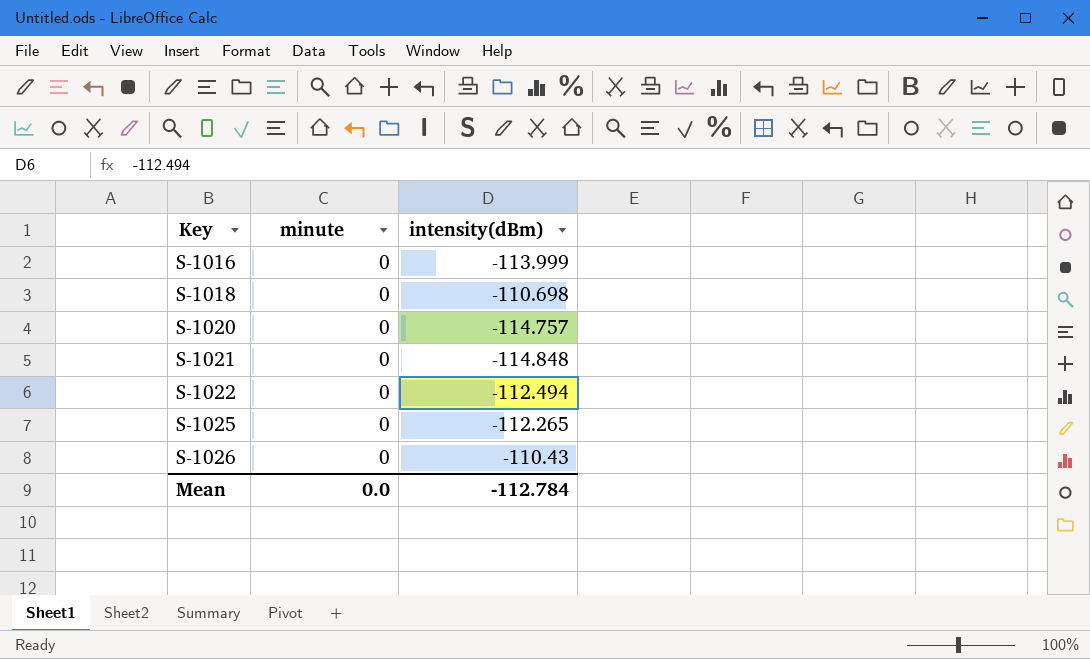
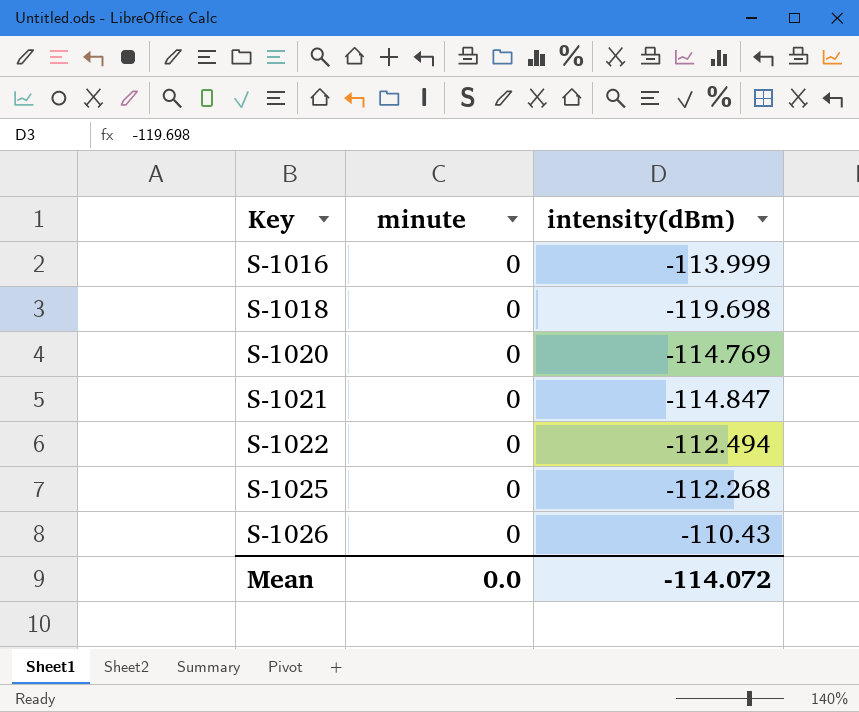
S-1018 | intensity(dBm): -110.698 -> -119.698
S-1020 | intensity(dBm): -114.757 -> -114.769
S-1021 | intensity(dBm): -114.848 -> -114.847
S-1025 | intensity(dBm): -112.265 -> -112.268
Mean | intensity(dBm): -112.784 -> -114.072

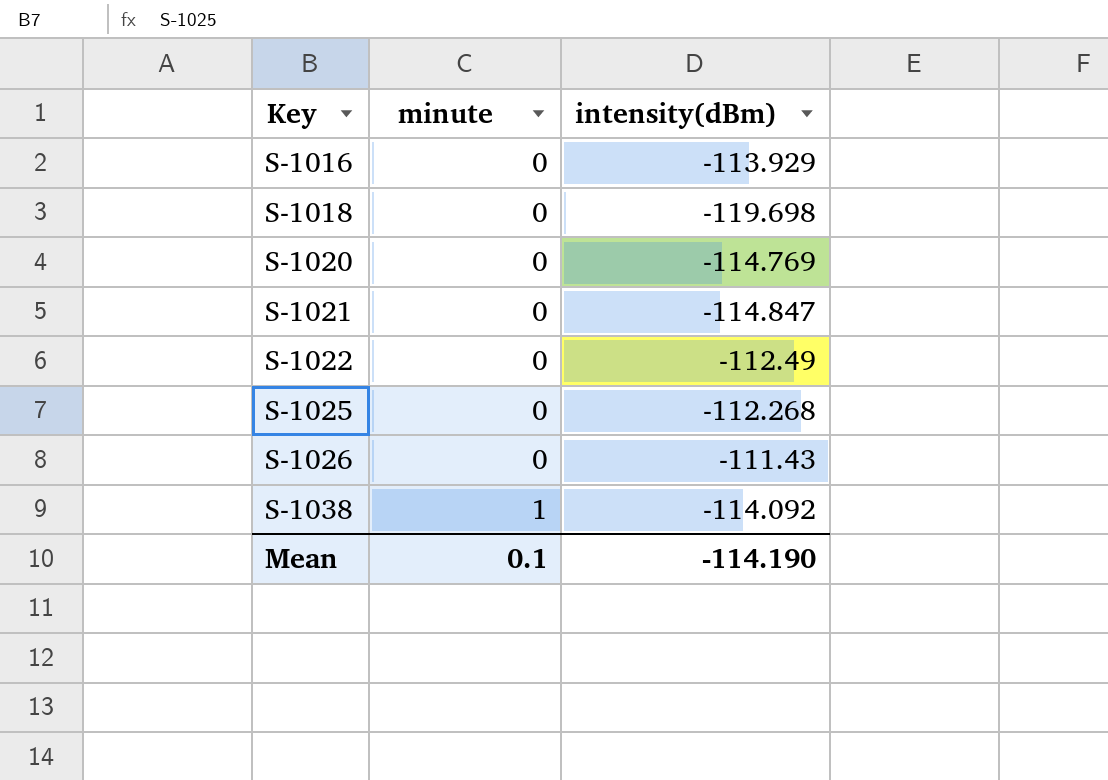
S-1016 | intensity(dBm): -113.999 -> -113.929
S-1022 | intensity(dBm): -112.494 -> -112.49
S-1026 | intensity(dBm): -110.43 -> -111.43
row S-1038: none -> 1 | -114.092
Mean | minute: 0.0 -> 0.1
Mean | intensity(dBm): -114.072 -> -114.190

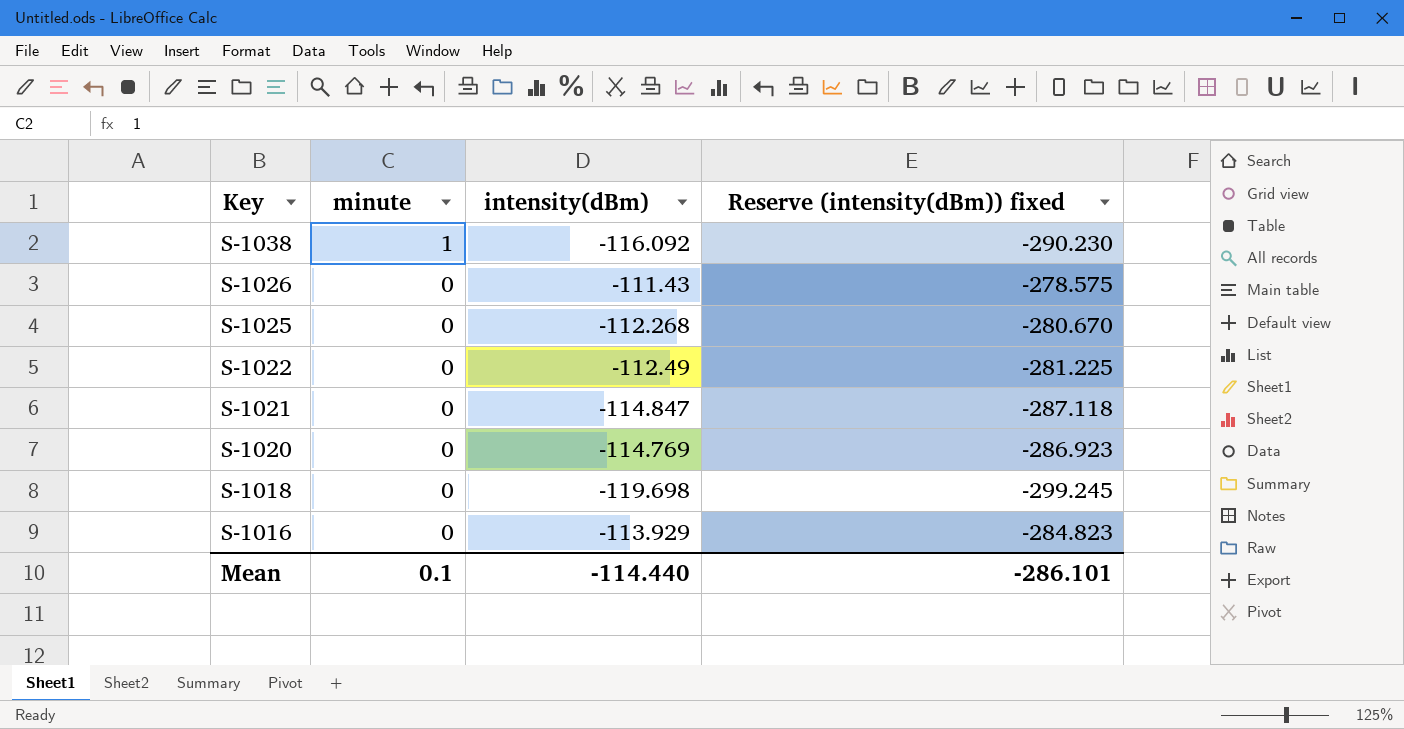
row order: Key ascending -> Key descending
column Reserve (intensity(dBm)) fixed | formula: none -> [intensity(dBm)] * 2.5
S-1038 | intensity(dBm): -114.092 -> -116.092
Mean | intensity(dBm): -114.190 -> -114.440

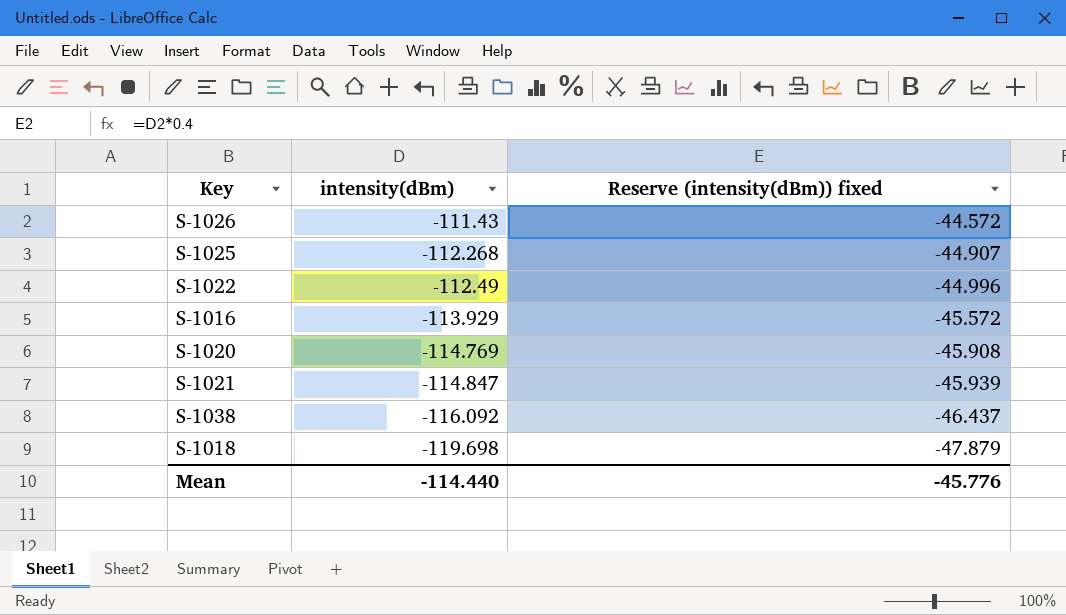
row order: Key descending -> intensity(dBm) descending
column minute | position: 2 -> none
column Reserve (intensity(dBm)) fixed | formula: [intensity(dBm)] * 2.5 -> [intensity(dBm)] * 0.4
Mean | Reserve (intensity(dBm)) fixed: -286.101 -> -45.776

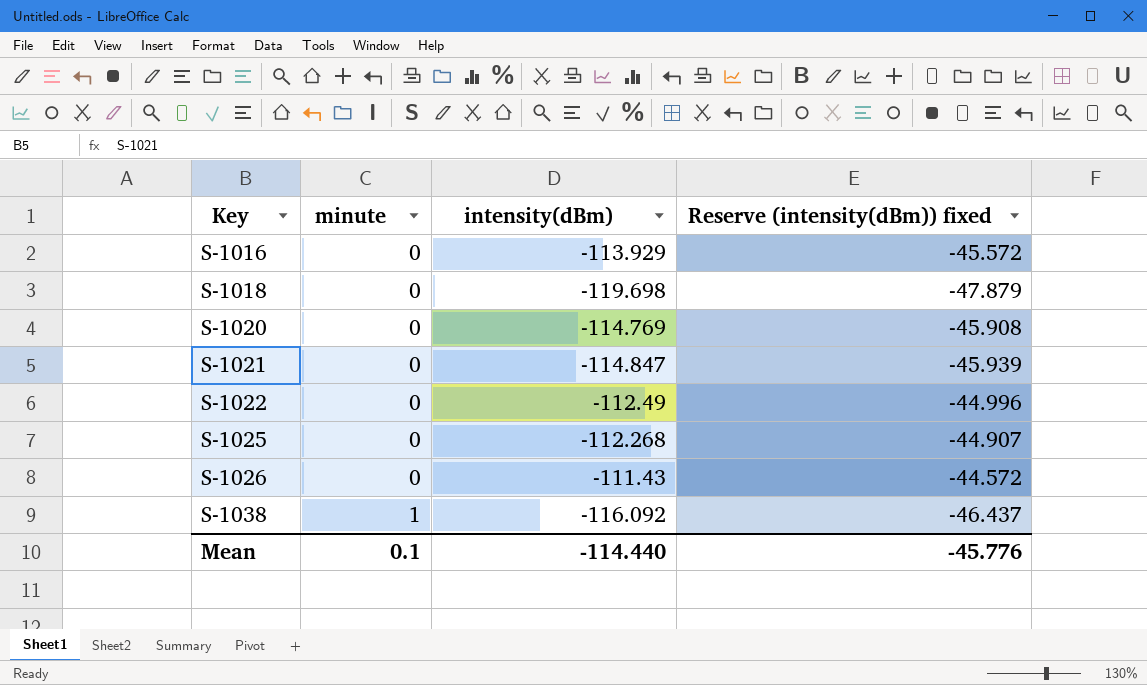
row order: intensity(dBm) descending -> Key ascending
column minute | position: none -> 2

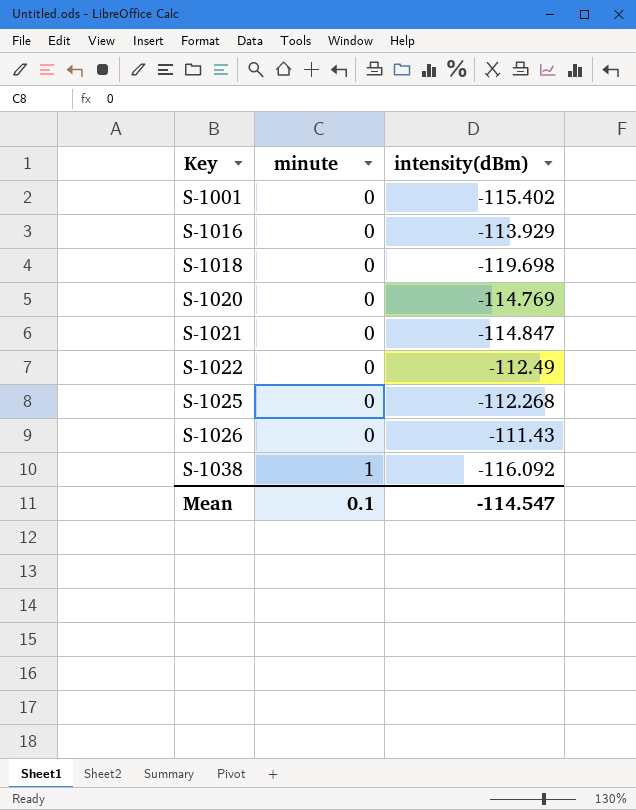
column Reserve (intensity(dBm)) fixed | formula: [intensity(dBm)] * 0.4 -> none
row S-1001: none -> 0 | -115.402
Mean | intensity(dBm): -114.440 -> -114.547

